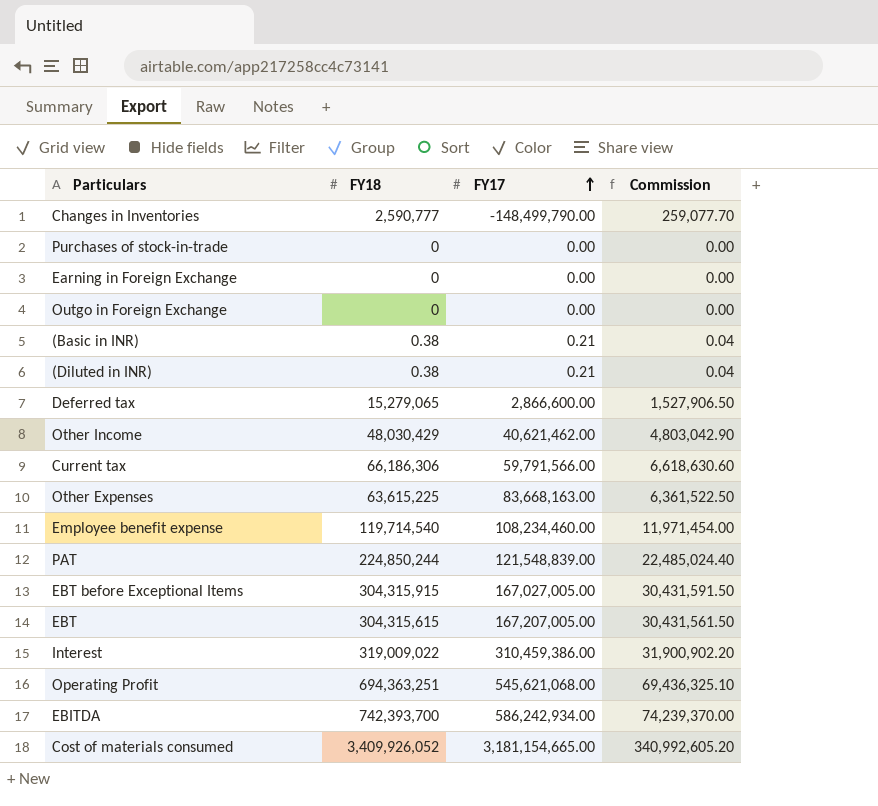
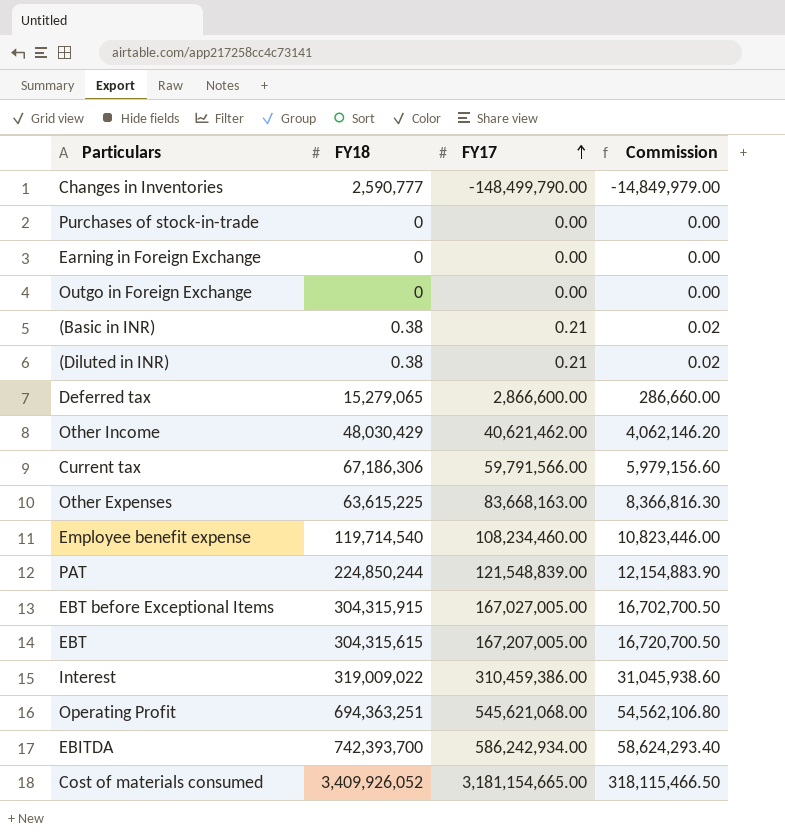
column Commission | formula: [FY18] * 0.1 -> [FY17] * 0.1
Current tax | FY18: 66,186,306 -> 67,186,306

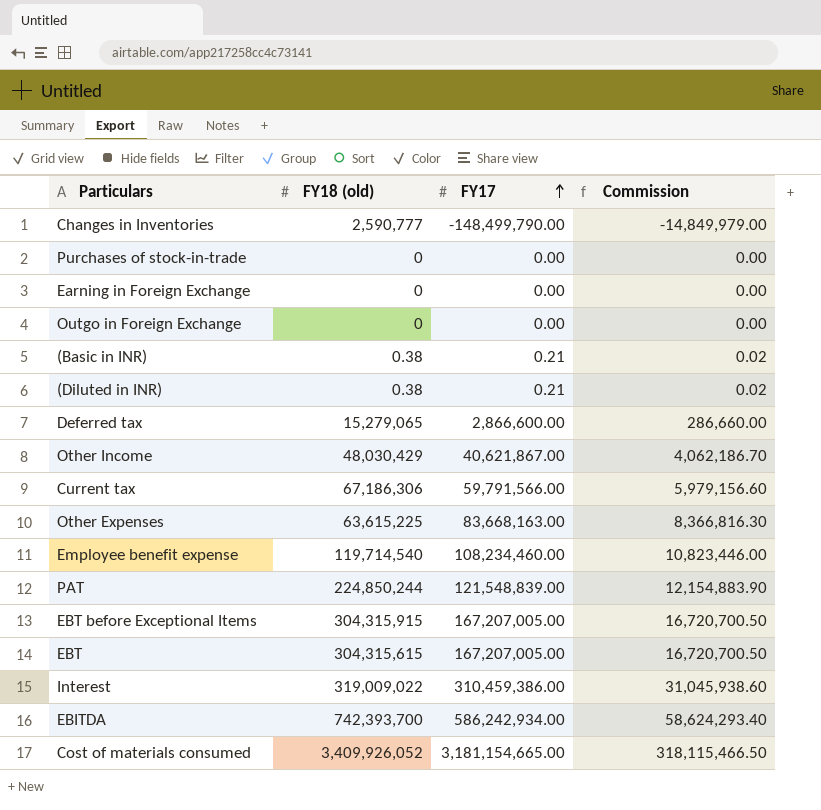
column name: FY18 -> FY18 (old)
row Operating Profit: 694,363,251 | 545,621,068.00 | 54,562,106.80 -> none
Other Income | FY17: 40,621,462.00 -> 40,621,867.00
Other Income | Commission: 4,062,146.20 -> 4,062,186.70
EBT before Exceptional Items | FY17: 167,027,005.00 -> 167,207,005.00
EBT before Exceptional Items | Commission: 16,702,700.50 -> 16,720,700.50

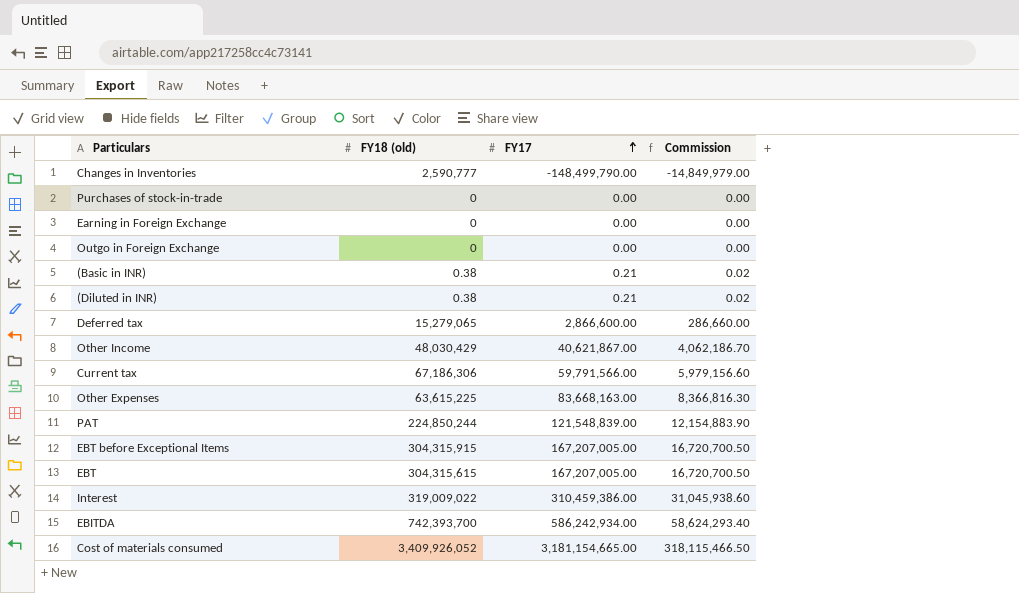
row Employee benefit expense: 119,714,540 | 108,234,460.00 | 10,823,446.00 -> none

